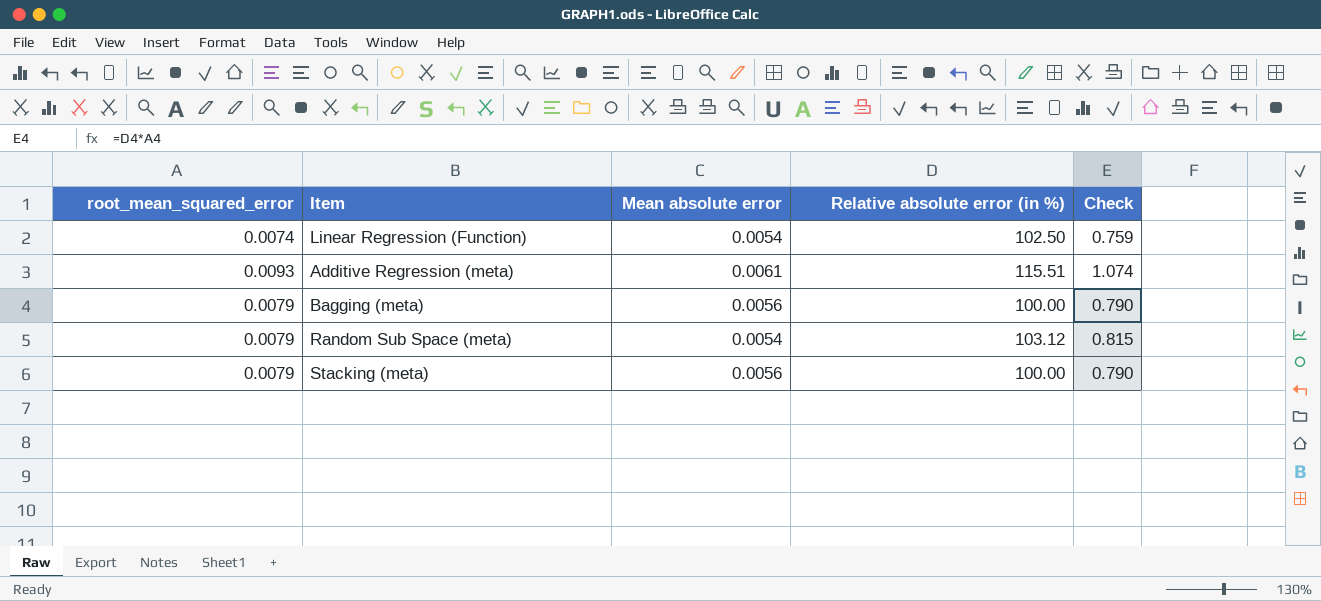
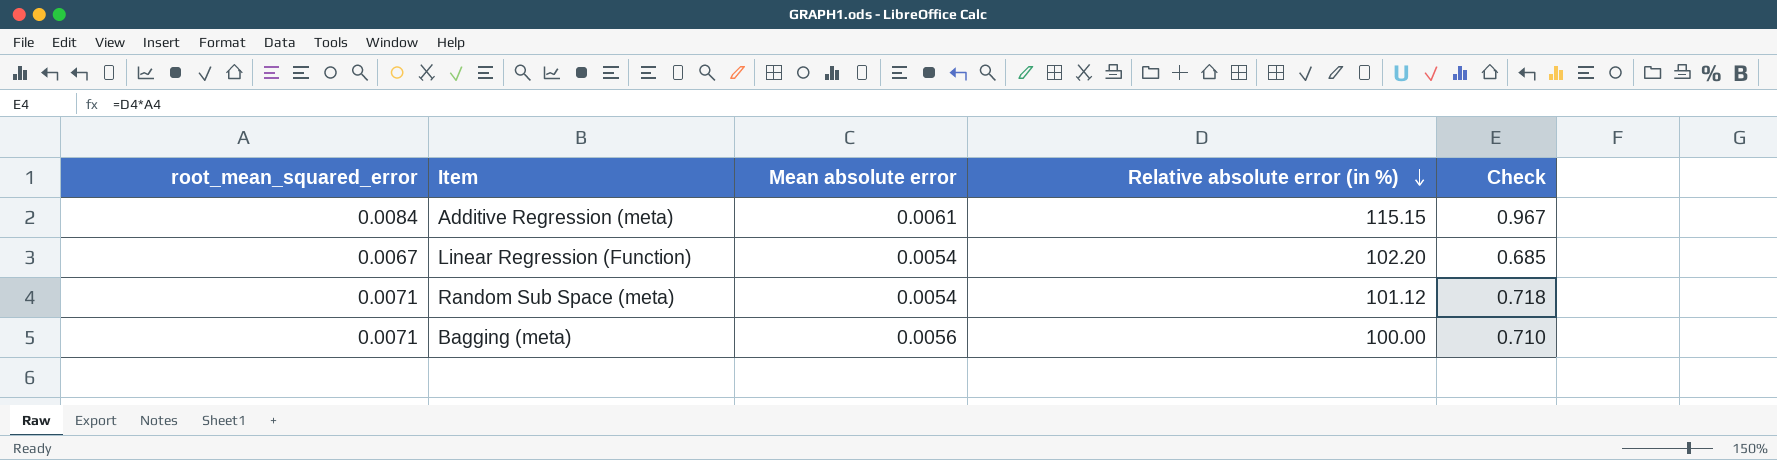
row order: none -> Relative absolute error (in %) descending
row Stacking (meta): 0.0079 | 0.0056 | 100.00 | 0.790 -> none
Additive Regression (meta) | root_mean_squared_error: 0.0093 -> 0.0084
Additive Regression (meta) | Relative absolute error (in %): 115.51 -> 115.15
Additive Regression (meta) | Check: 1.074 -> 0.967
Linear Regression (Function) | root_mean_squared_error: 0.0074 -> 0.0067
Linear Regression (Function) | Relative absolute error (in %): 102.50 -> 102.20
Linear Regression (Function) | Check: 0.759 -> 0.685
Random Sub Space (meta) | root_mean_squared_error: 0.0079 -> 0.0071
Random Sub Space (meta) | Relative absolute error (in %): 103.12 -> 101.12
Random Sub Space (meta) | Check: 0.815 -> 0.718
Bagging (meta) | root_mean_squared_error: 0.0079 -> 0.0071
Bagging (meta) | Check: 0.790 -> 0.710

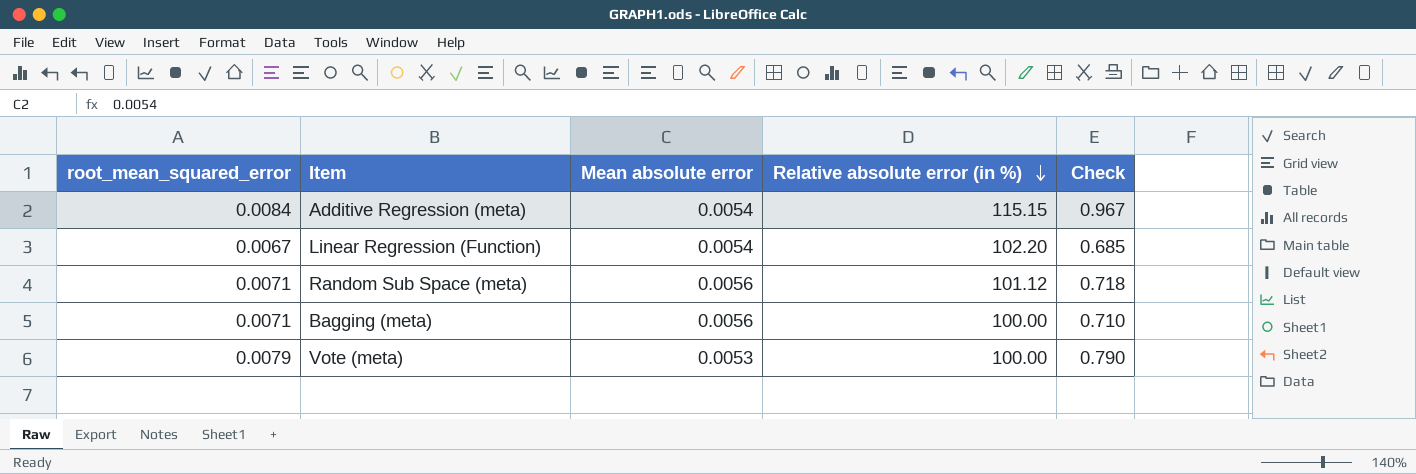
Additive Regression (meta) | Mean absolute error: 0.0061 -> 0.0054
Random Sub Space (meta) | Mean absolute error: 0.0054 -> 0.0056
row Vote (meta): none -> 0.0079 | 0.0053 | 100.00 | 0.790

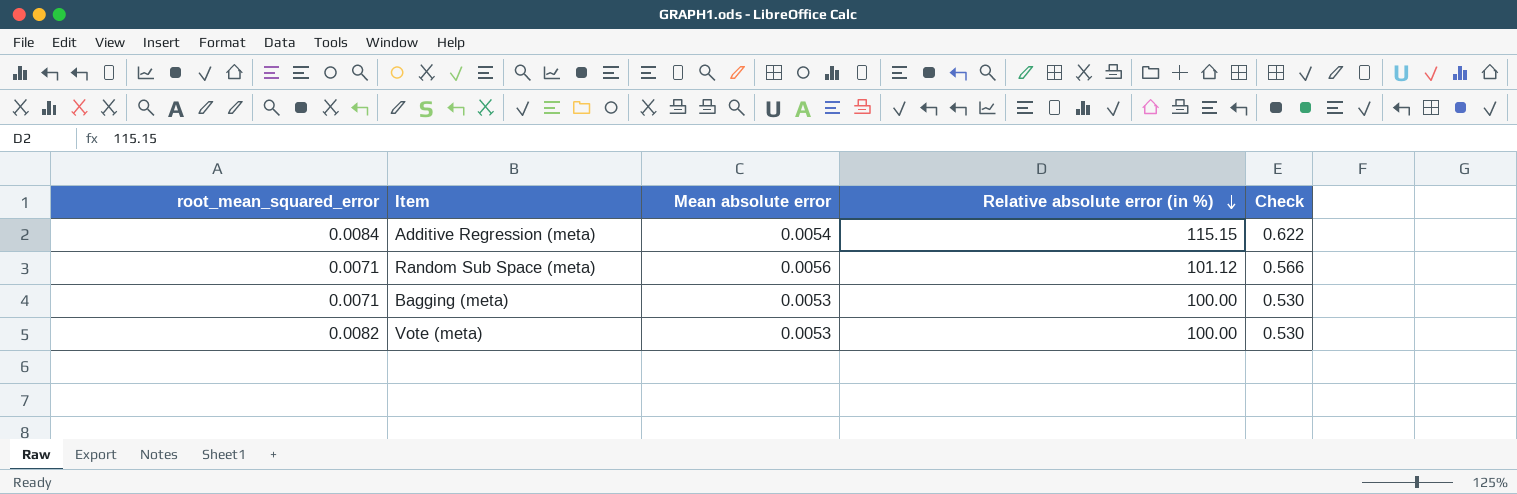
column Check | formula: [root_mean_squared_error] * [Relative absolute error (in %)] -> [Mean absolute error] * [Relative absolute error (in %)]
row Linear Regression (Function): 0.0067 | 0.0054 | 102.20 | 0.685 -> none
Bagging (meta) | Mean absolute error: 0.0056 -> 0.0053
Vote (meta) | root_mean_squared_error: 0.0079 -> 0.0082

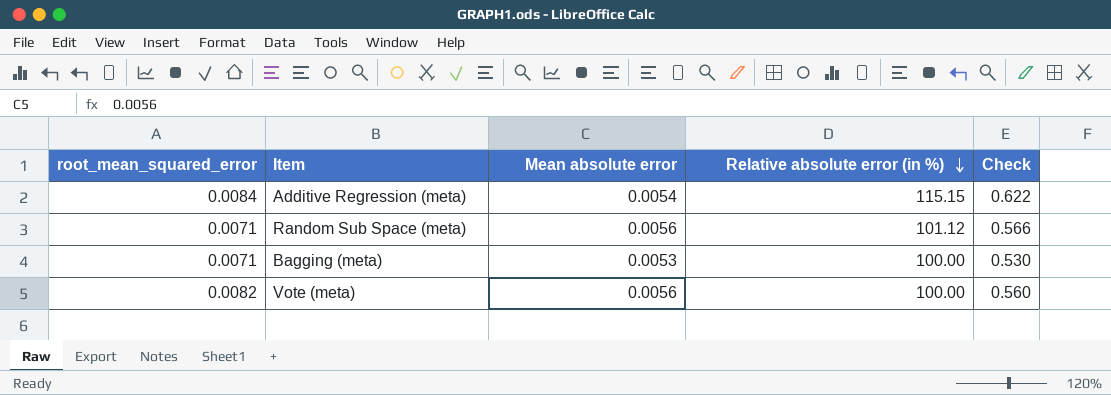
Vote (meta) | Mean absolute error: 0.0053 -> 0.0056
Vote (meta) | Check: 0.530 -> 0.560

